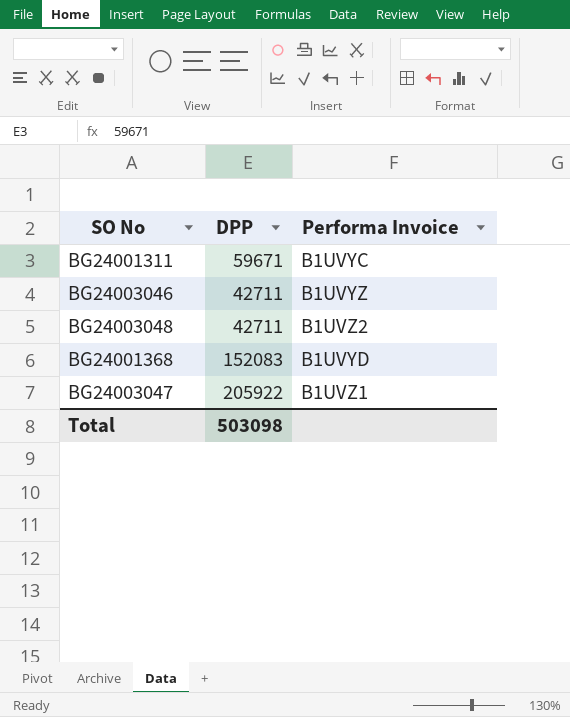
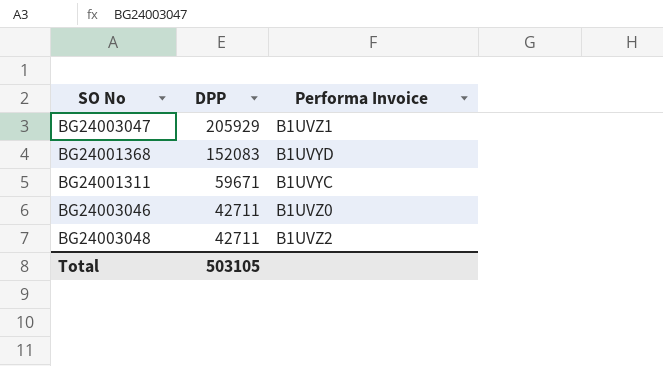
row order: none -> DPP descending
BG24003047 | DPP: 205922 -> 205929
BG24003046 | Performa Invoice: B1UVYZ -> B1UVZ0
Total | DPP: 503098 -> 503105

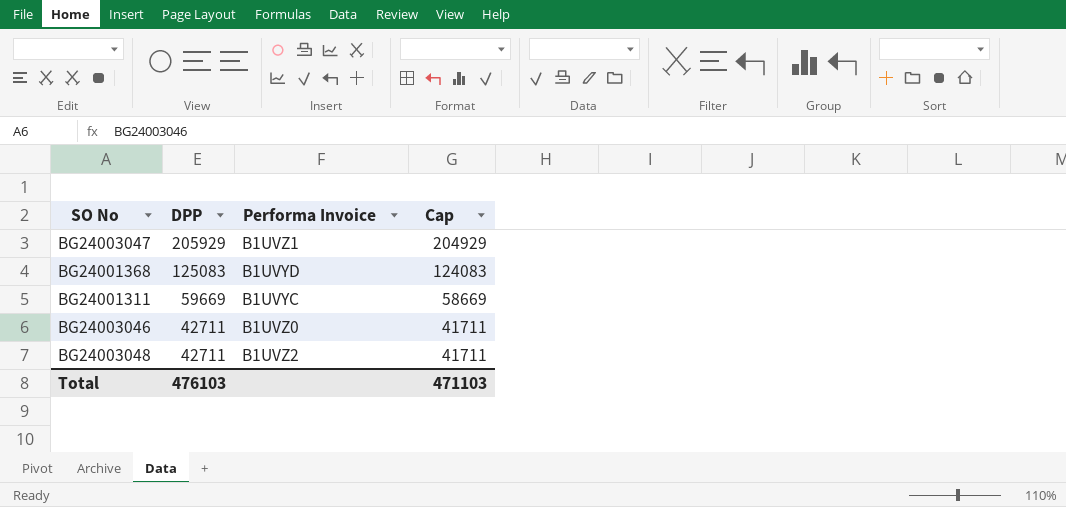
column Cap | formula: none -> [DPP] - 1000
BG24001368 | DPP: 152083 -> 125083
BG24001311 | DPP: 59671 -> 59669
Total | DPP: 503105 -> 476103

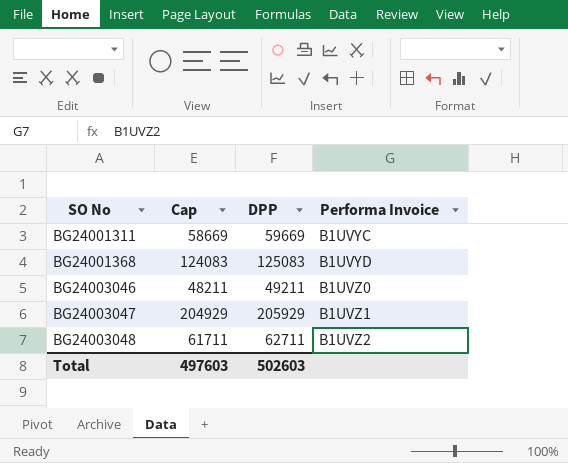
row order: DPP descending -> SO No ascending
column Cap | position: 4 -> 2
BG24003046 | Cap: 41711 -> 48211
BG24003046 | DPP: 42711 -> 49211
BG24003048 | Cap: 41711 -> 61711
BG24003048 | DPP: 42711 -> 62711
Total | Cap: 471103 -> 497603
Total | DPP: 476103 -> 502603

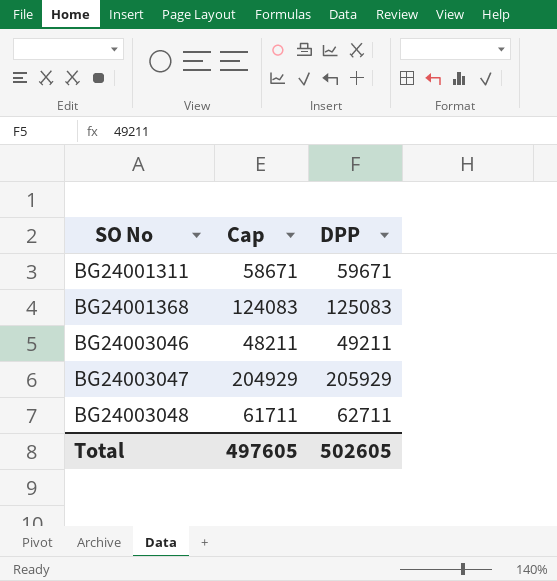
column Performa Invoice | position: 4 -> none
BG24001311 | Cap: 58669 -> 58671
BG24001311 | DPP: 59669 -> 59671
Total | Cap: 497603 -> 497605
Total | DPP: 502603 -> 502605

